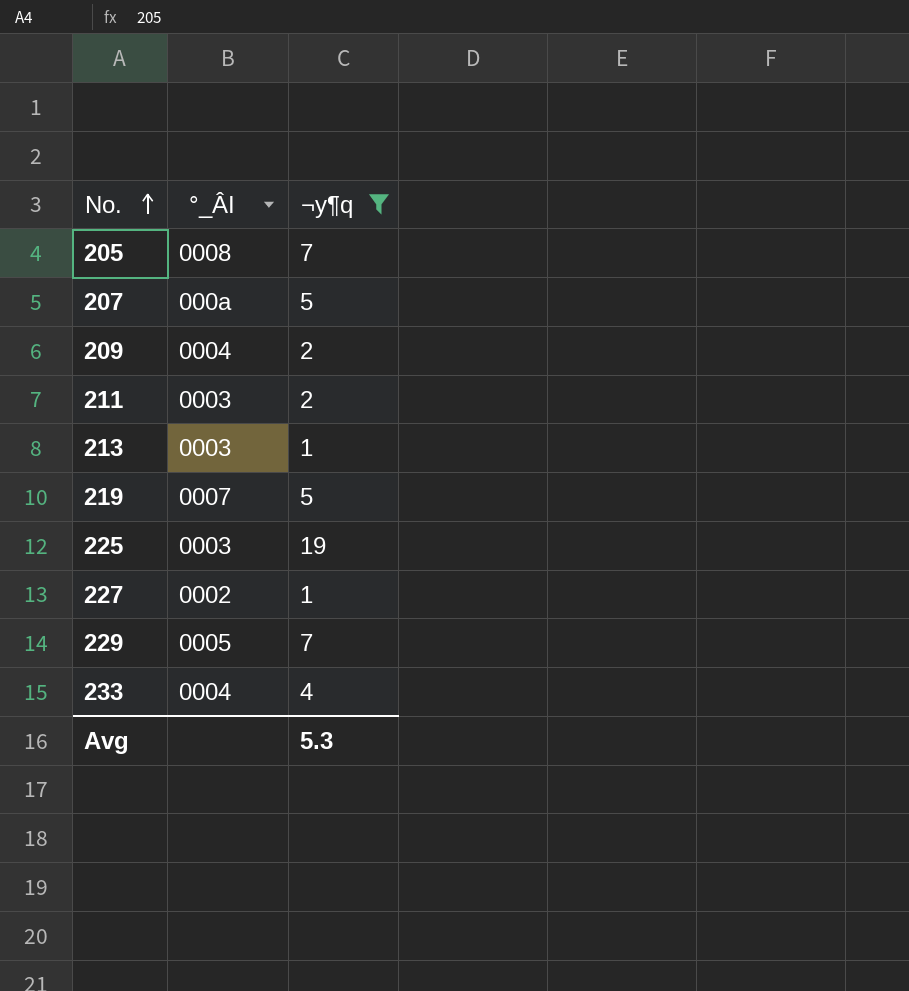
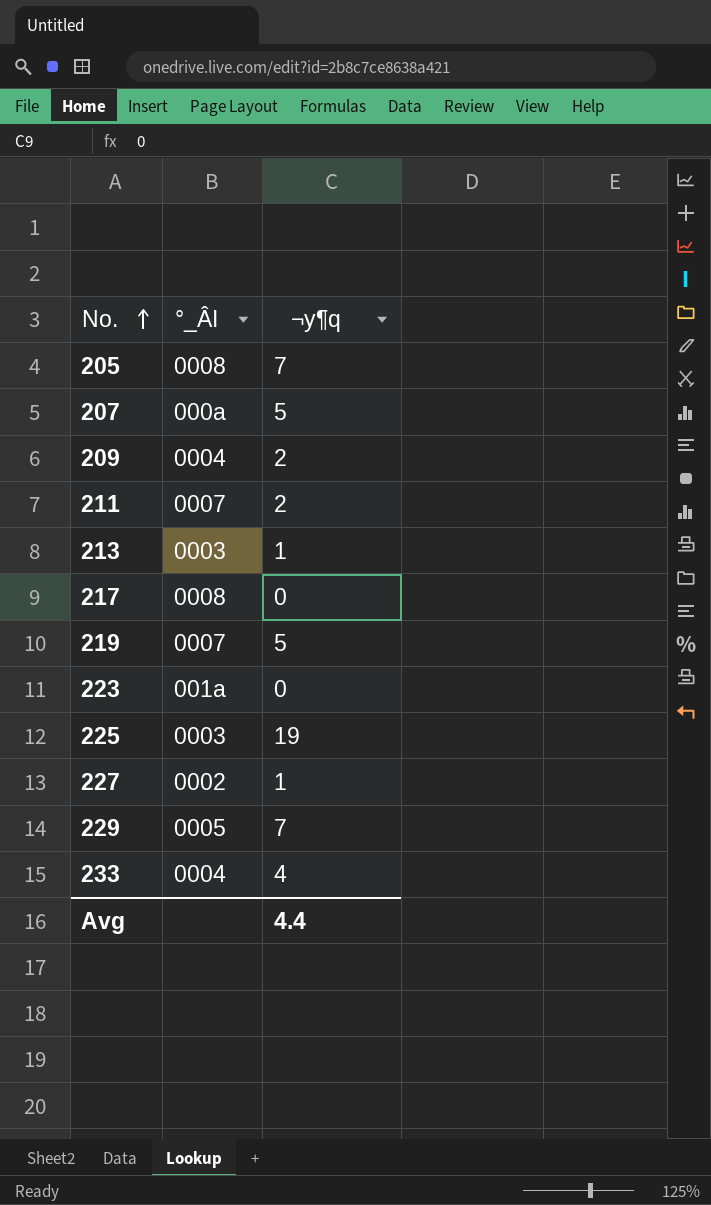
filter: ¬y¶q != 0 -> none
211 | °_ÂI: 0003 -> 0007
Avg | ¬y¶q: 5.3 -> 4.4

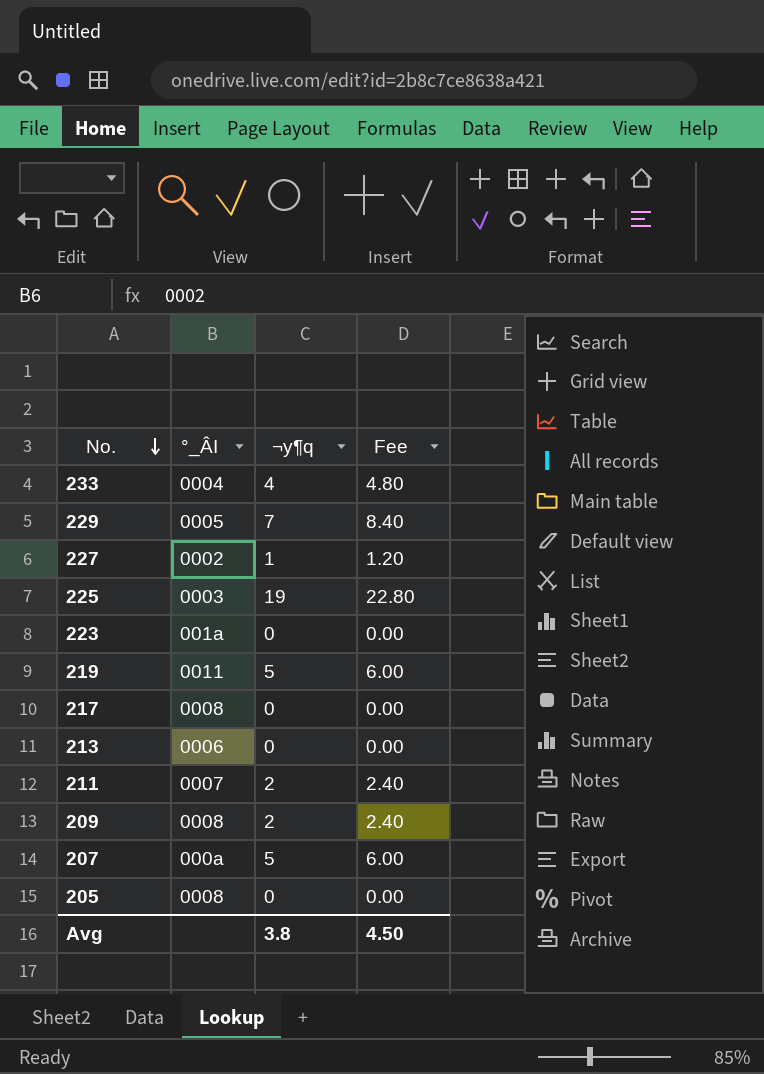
row order: No. ascending -> No. descending
column Fee | formula: none -> [¬y¶q] * 1.2
219 | °_ÂI: 0007 -> 0011
213 | °_ÂI: 0003 -> 0006
213 | ¬y¶q: 1 -> 0
209 | °_ÂI: 0004 -> 0008
205 | ¬y¶q: 7 -> 0
Avg | ¬y¶q: 4.4 -> 3.8

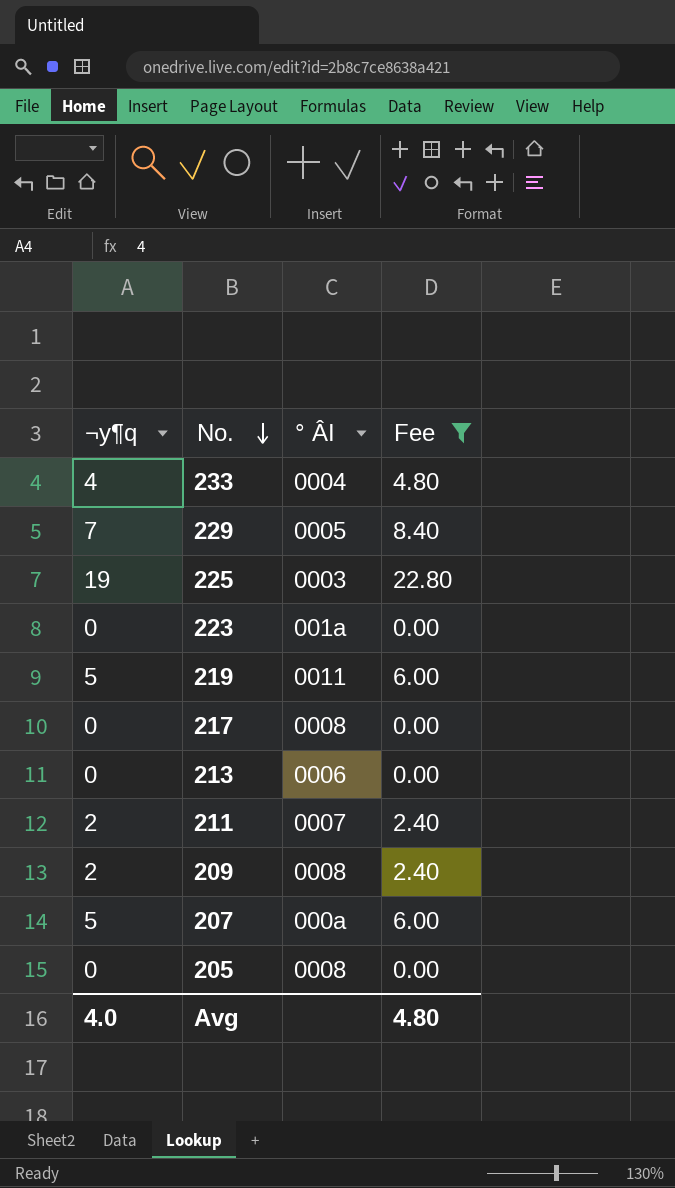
filter: none -> Fee != 1.20
column ¬y¶q | position: 3 -> 1
column name: °_ÂI -> ° ÂI
Avg | ¬y¶q: 3.8 -> 4.0
Avg | Fee: 4.50 -> 4.80

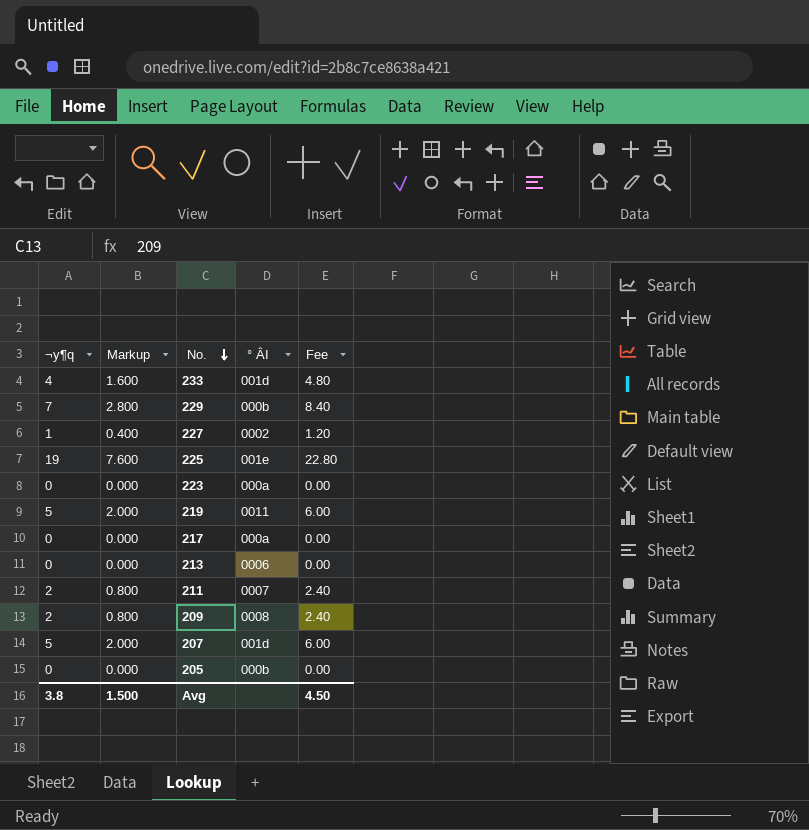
filter: Fee != 1.20 -> none
column Markup | formula: none -> [¬y¶q] * 0.4
233 | ° ÂI: 0004 -> 001d
229 | ° ÂI: 0005 -> 000b
225 | ° ÂI: 0003 -> 001e
223 | ° ÂI: 001a -> 000a
217 | ° ÂI: 0008 -> 000a
207 | ° ÂI: 000a -> 001d
205 | ° ÂI: 0008 -> 000b
Avg | ¬y¶q: 4.0 -> 3.8
Avg | Fee: 4.80 -> 4.50

